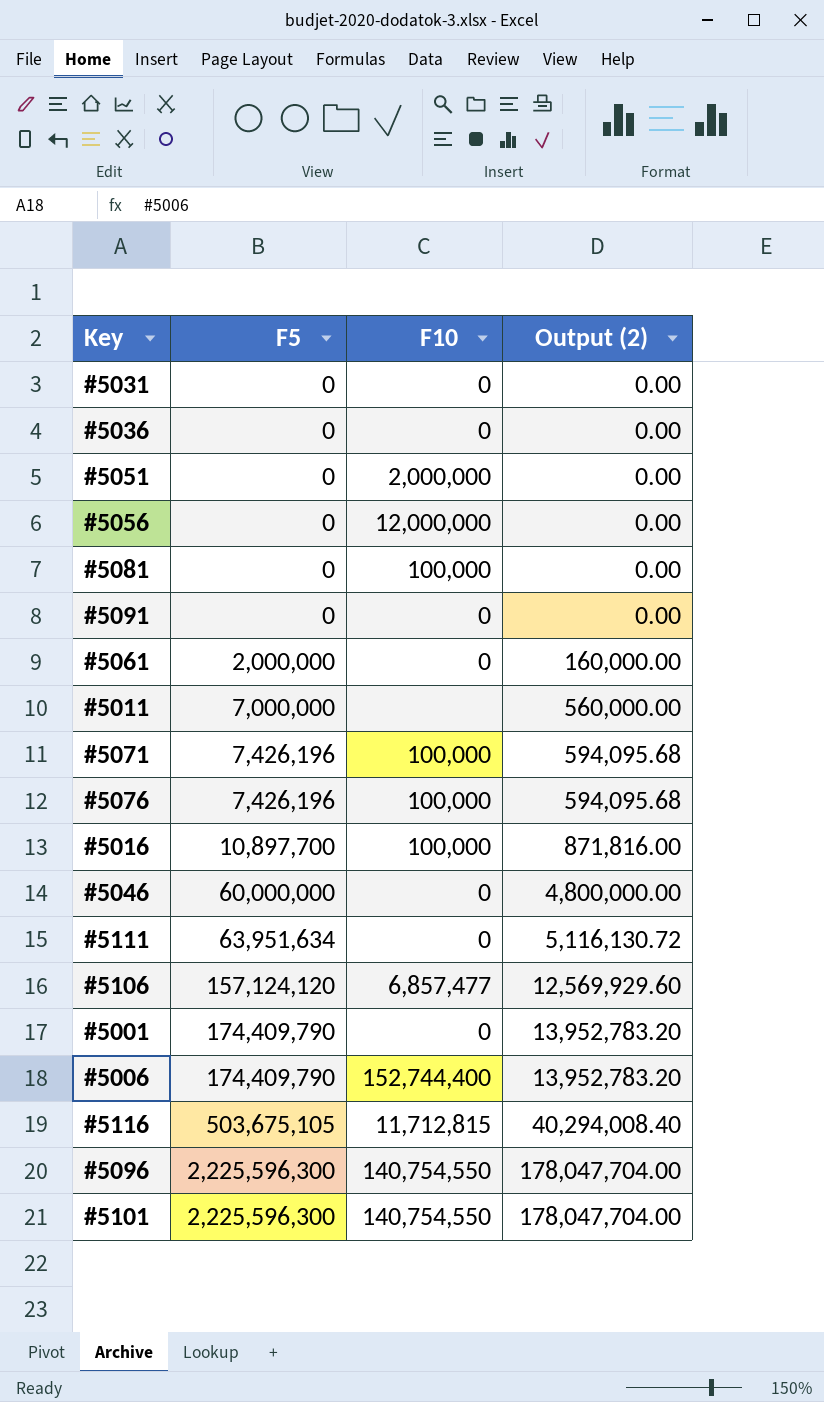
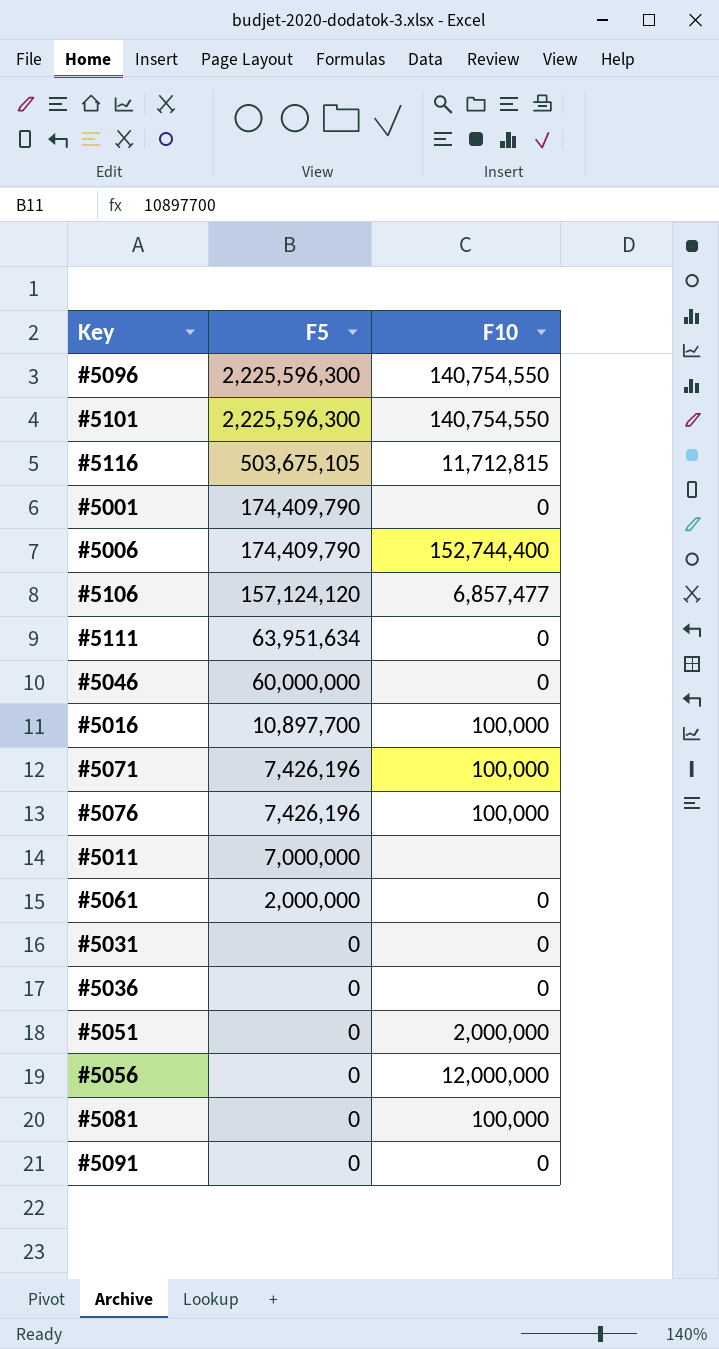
row order: F5 ascending -> F5 descending
column Output (2) | formula: [F5] * 0.08 -> none

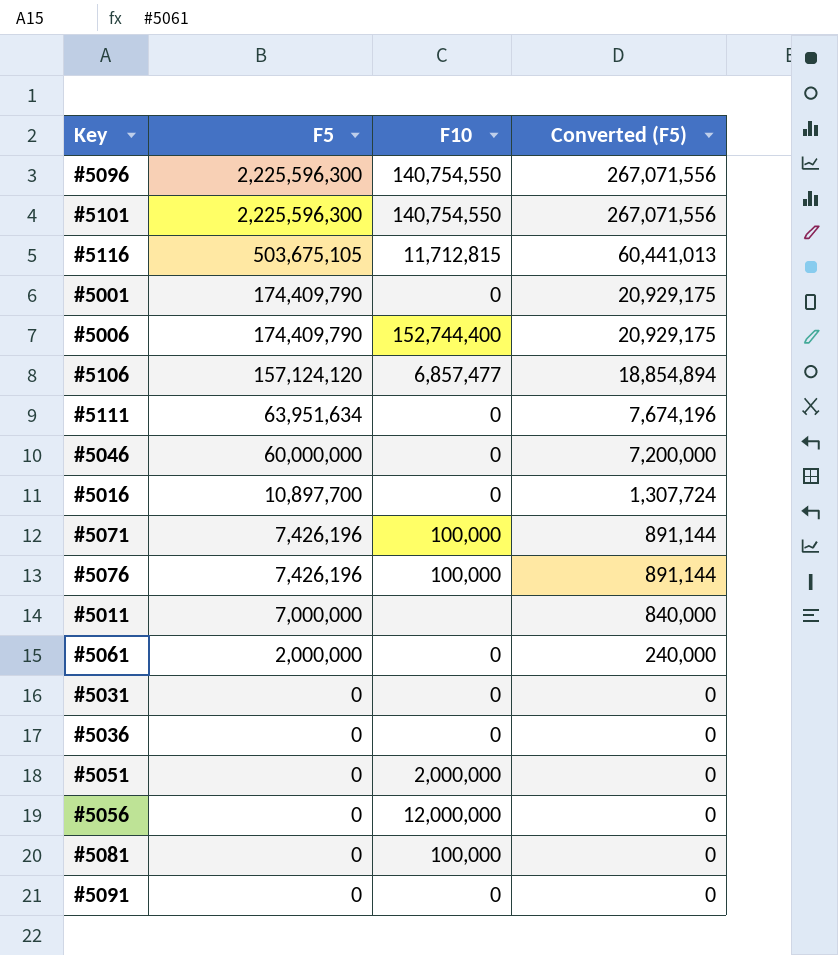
column Converted (F5) | formula: none -> [F5] * 0.12
#5016 | F10: 100,000 -> 0

